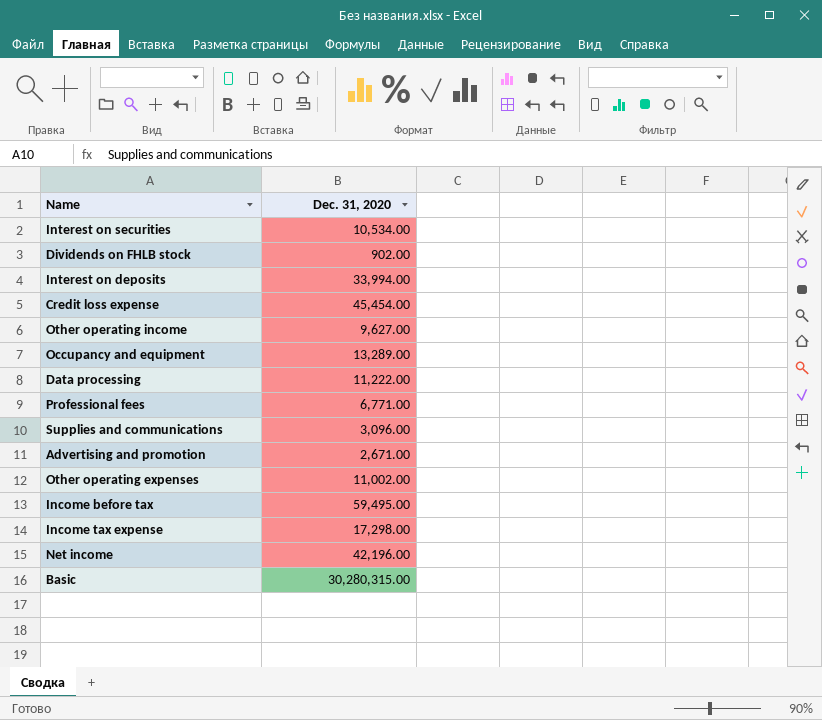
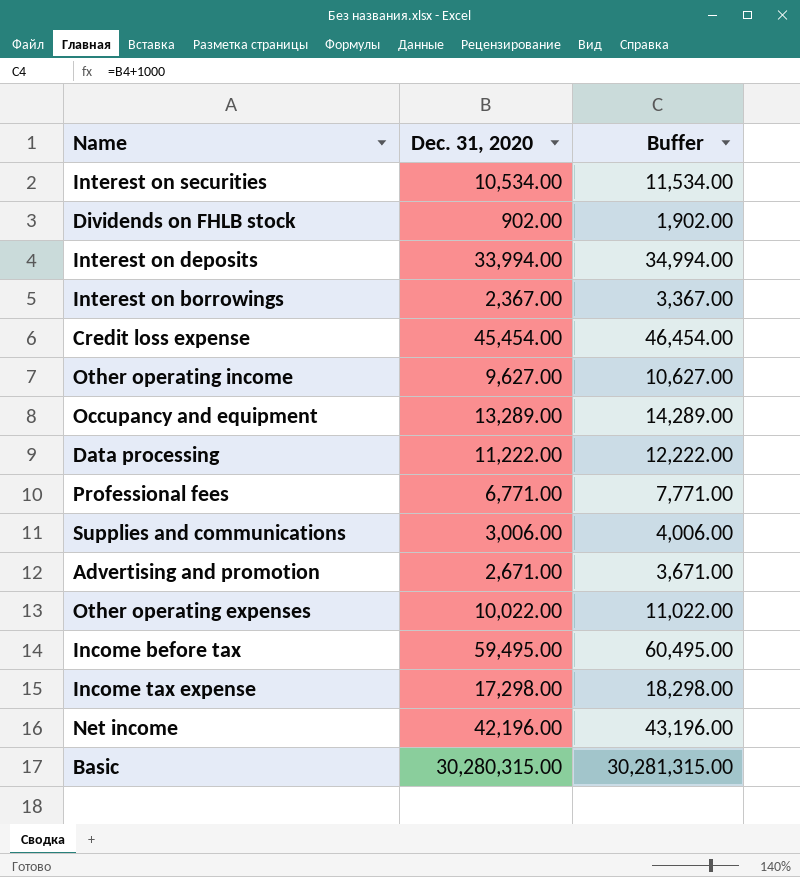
column Buffer | formula: none -> [Dec. 31, 2020] + 1000
row Interest on borrowings: none -> 2,367.00 | 3,367.00
Supplies and communications | Dec. 31, 2020: 3,096.00 -> 3,006.00
Other operating expenses | Dec. 31, 2020: 11,002.00 -> 10,022.00

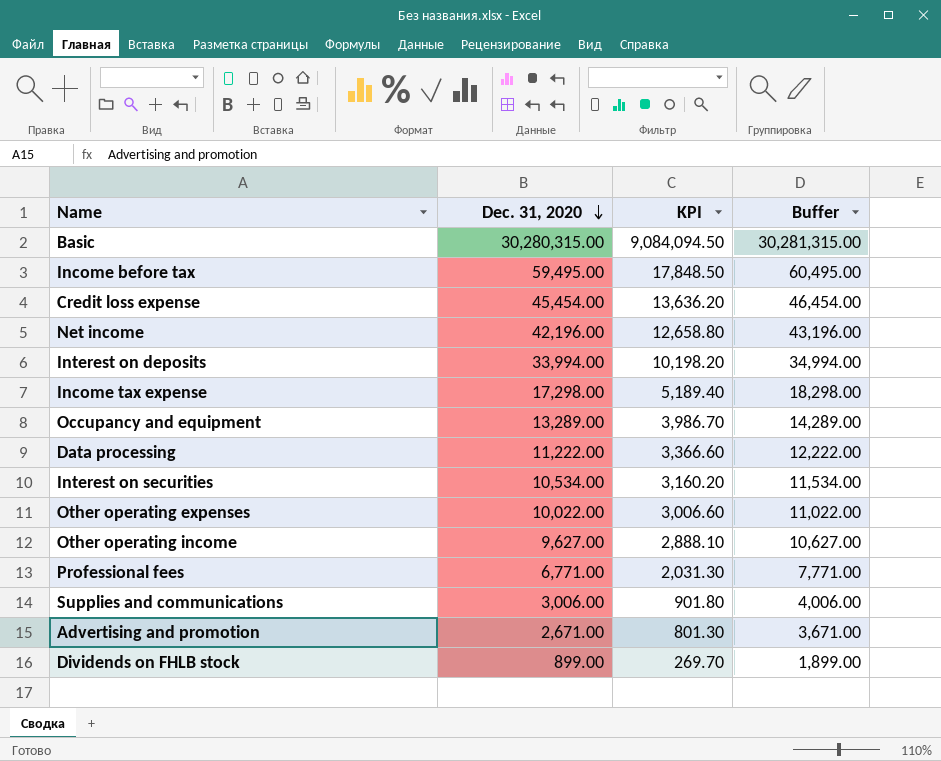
row order: none -> Dec. 31, 2020 descending
column KPI | formula: none -> [Dec. 31, 2020] * 0.3
row Interest on borrowings: 2,367.00 | 3,367.00 -> none
Dividends on FHLB stock | Dec. 31, 2020: 902.00 -> 899.00
Dividends on FHLB stock | Buffer: 1,902.00 -> 1,899.00

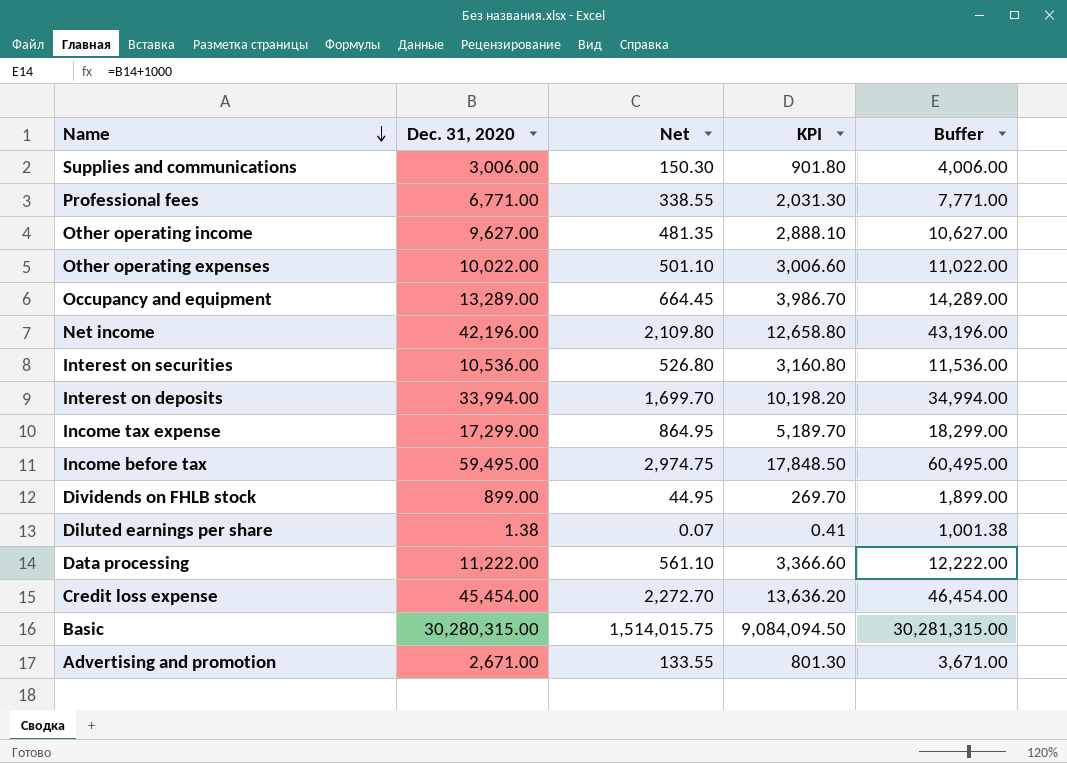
row order: Dec. 31, 2020 descending -> Name descending
column Net | formula: none -> [Dec. 31, 2020] * 0.05
Interest on securities | Dec. 31, 2020: 10,534.00 -> 10,536.00
Interest on securities | KPI: 3,160.20 -> 3,160.80
Interest on securities | Buffer: 11,534.00 -> 11,536.00
Income tax expense | Dec. 31, 2020: 17,298.00 -> 17,299.00
Income tax expense | KPI: 5,189.40 -> 5,189.70
Income tax expense | Buffer: 18,298.00 -> 18,299.00
row Diluted earnings per share: none -> 1.38 | 0.07 | 0.41 | 1,001.38

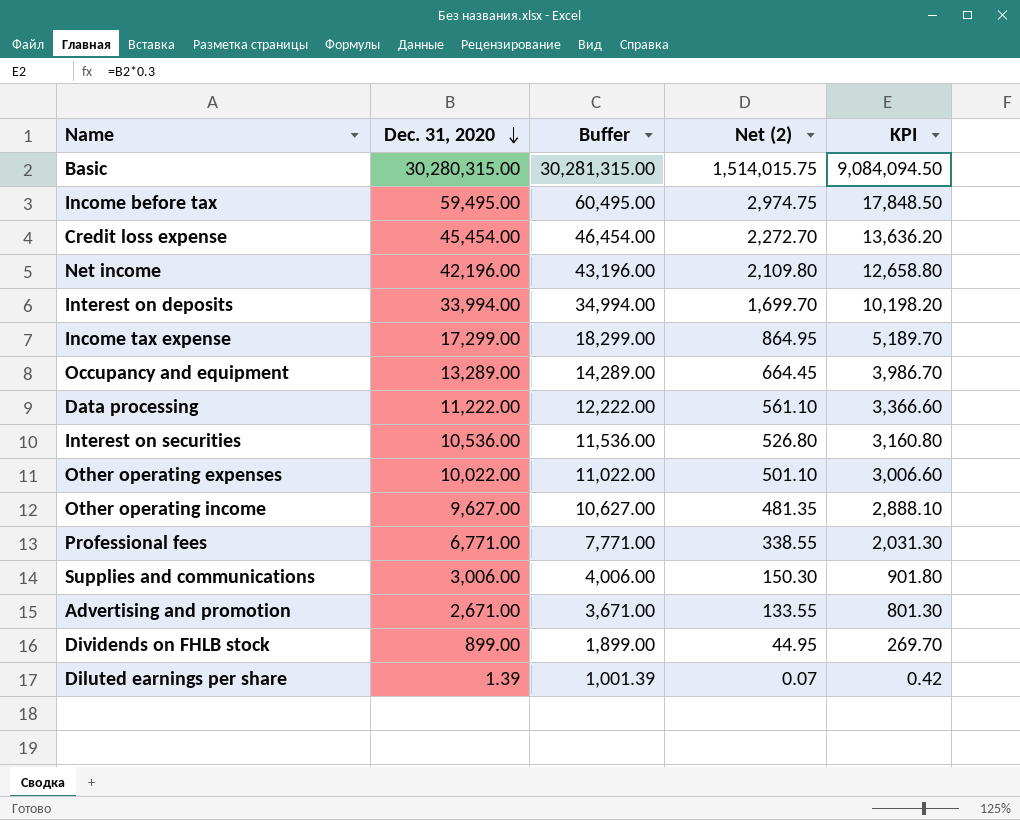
row order: Name descending -> Dec. 31, 2020 descending
column Buffer | position: 5 -> 3
column name: Net -> Net (2)
Diluted earnings per share | Dec. 31, 2020: 1.38 -> 1.39
Diluted earnings per share | Buffer: 1,001.38 -> 1,001.39
Diluted earnings per share | KPI: 0.41 -> 0.42

